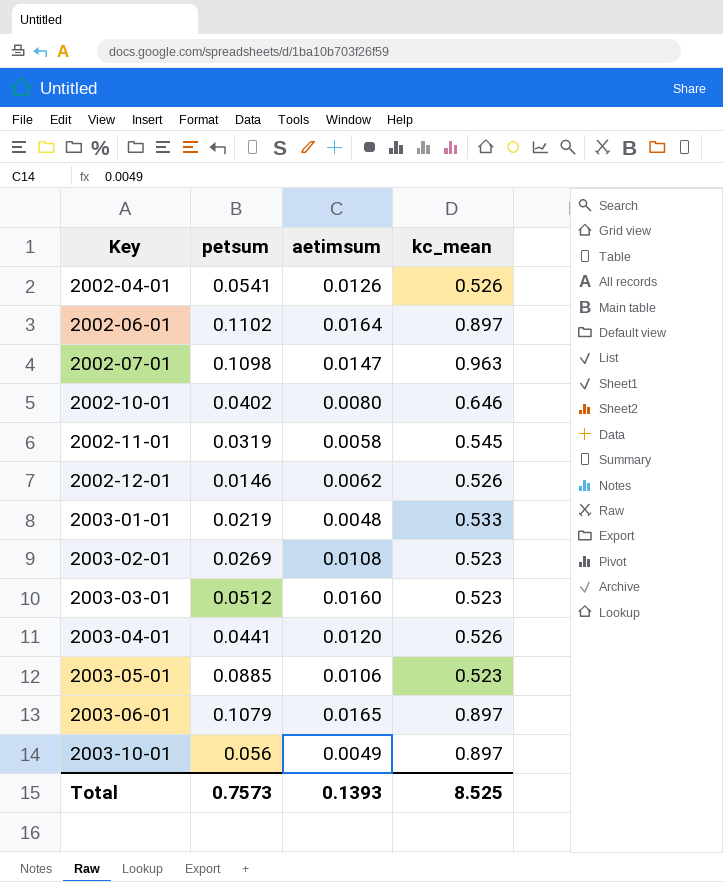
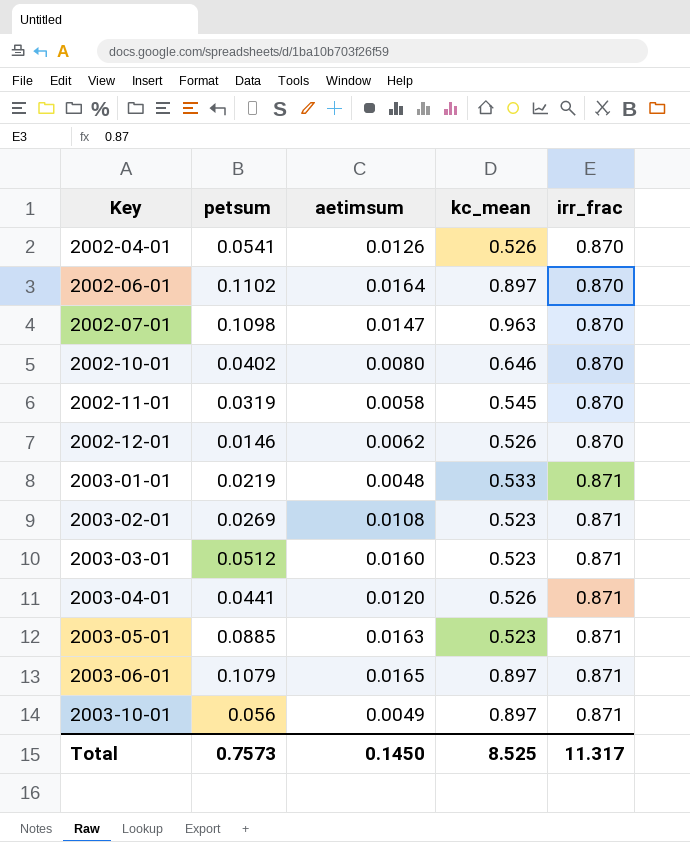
column irr_frac | position: none -> 5
2003-05-01 | aetimsum: 0.0106 -> 0.0163
Total | aetimsum: 0.1393 -> 0.1450

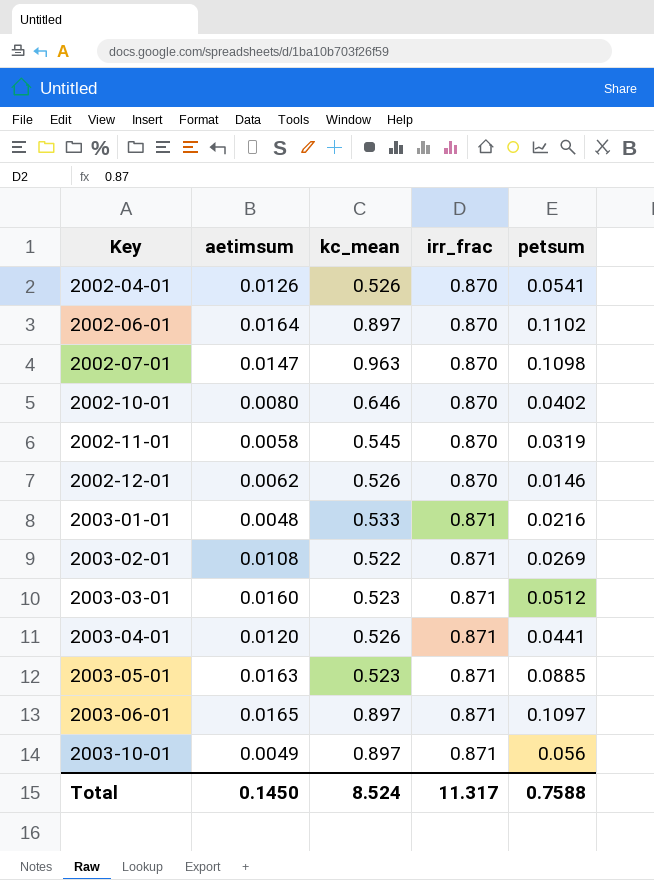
column petsum | position: 2 -> 5
2003-01-01 | petsum: 0.0219 -> 0.0216
2003-02-01 | kc_mean: 0.523 -> 0.522
2003-06-01 | petsum: 0.1079 -> 0.1097
Total | kc_mean: 8.525 -> 8.524
Total | petsum: 0.7573 -> 0.7588

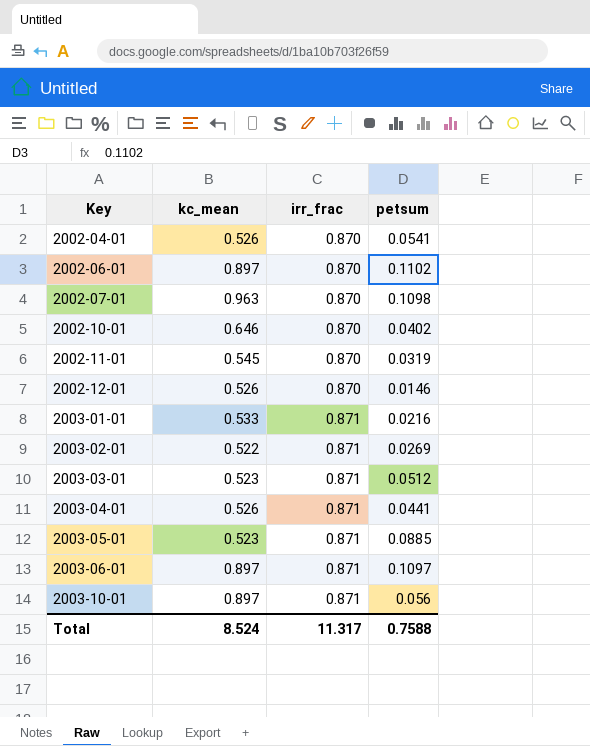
column aetimsum | position: 2 -> none

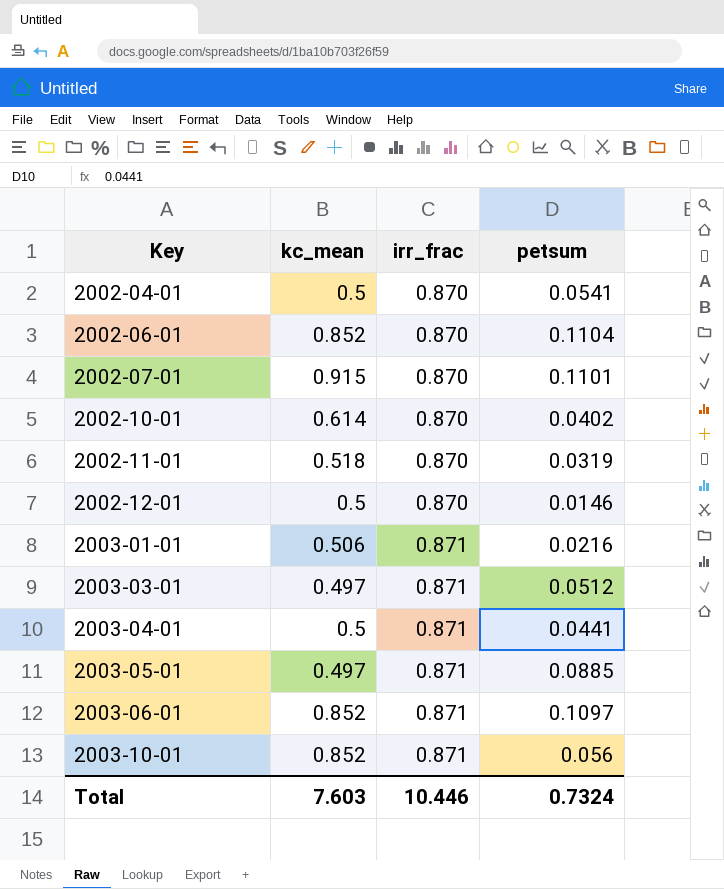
row 2003-02-01: 0.522 | 0.871 | 0.0269 -> none
2002-04-01 | kc_mean: 0.526 -> 0.5
2002-06-01 | kc_mean: 0.897 -> 0.852
2002-06-01 | petsum: 0.1102 -> 0.1104
2002-07-01 | kc_mean: 0.963 -> 0.915
2002-07-01 | petsum: 0.1098 -> 0.1101
2002-10-01 | kc_mean: 0.646 -> 0.614
2002-11-01 | kc_mean: 0.545 -> 0.518
2002-12-01 | kc_mean: 0.526 -> 0.5
2003-01-01 | kc_mean: 0.533 -> 0.506
2003-03-01 | kc_mean: 0.523 -> 0.497
2003-04-01 | kc_mean: 0.526 -> 0.5
2003-05-01 | kc_mean: 0.523 -> 0.497
2003-06-01 | kc_mean: 0.897 -> 0.852
2003-10-01 | kc_mean: 0.897 -> 0.852
Total | kc_mean: 8.524 -> 7.603
Total | irr_frac: 11.317 -> 10.446
Total | petsum: 0.7588 -> 0.7324

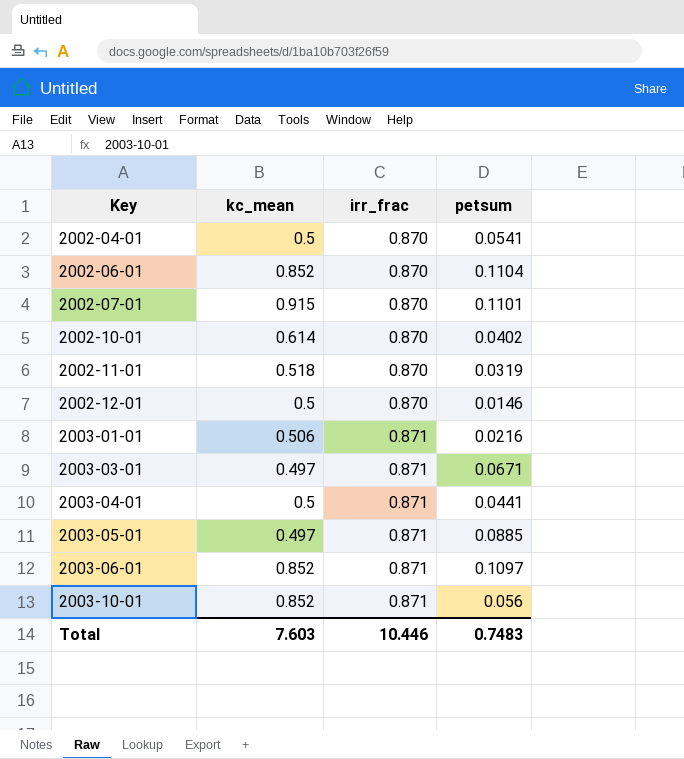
2003-03-01 | petsum: 0.0512 -> 0.0671
Total | petsum: 0.7324 -> 0.7483

